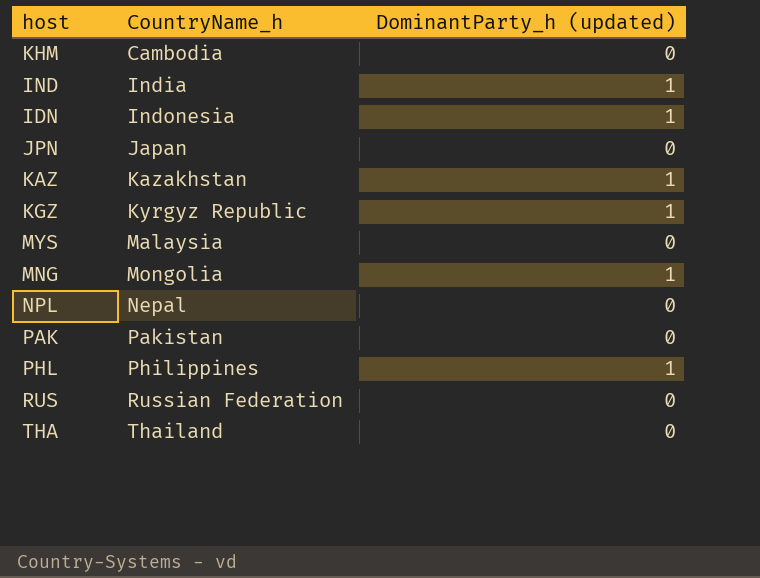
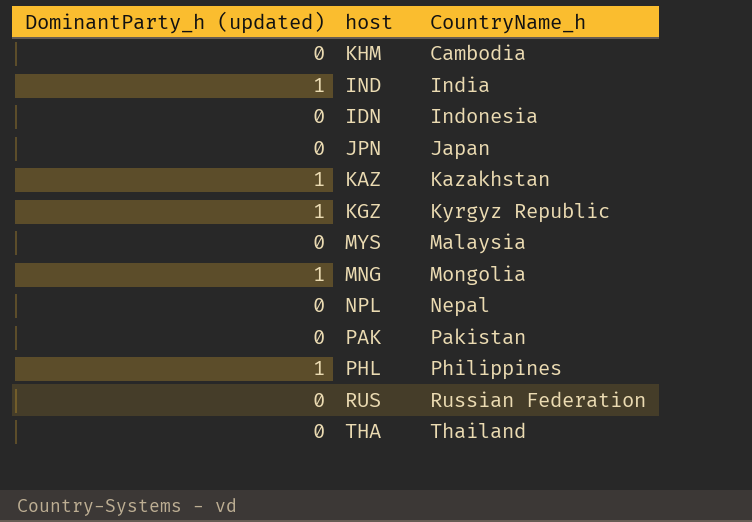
column DominantParty_h (updated) | position: 3 -> 1
IDN | DominantParty_h (updated): 1 -> 0

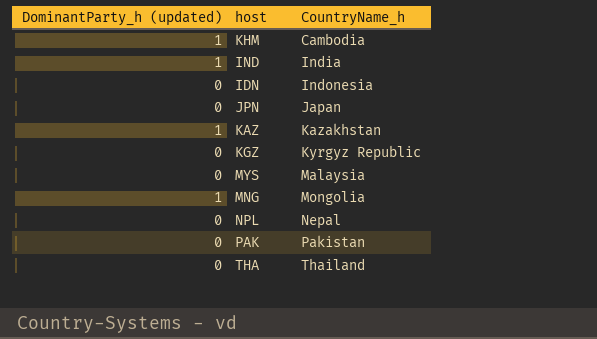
row PHL: 1 | Philippines -> none
row RUS: 0 | Russian Federation -> none
KHM | DominantParty_h (updated): 0 -> 1
KGZ | DominantParty_h (updated): 1 -> 0

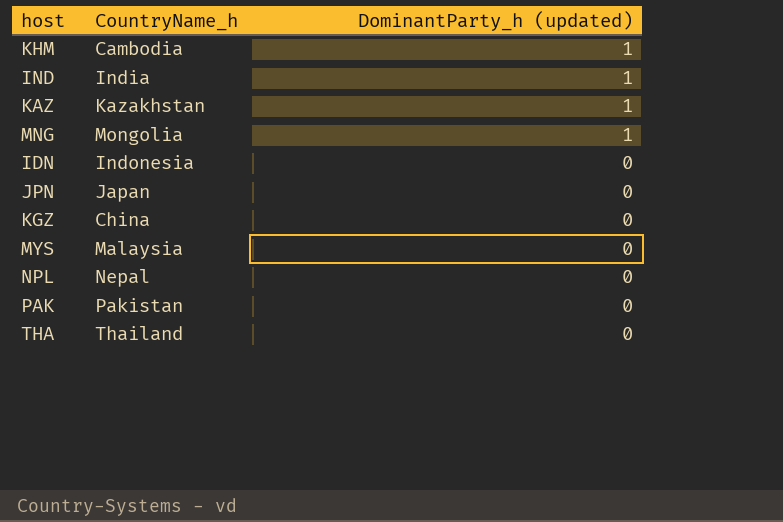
row order: CountryName_h ascending -> DominantParty_h (updated) descending
column DominantParty_h (updated) | position: 1 -> 3
KGZ | CountryName_h: Kyrgyz Republic -> China

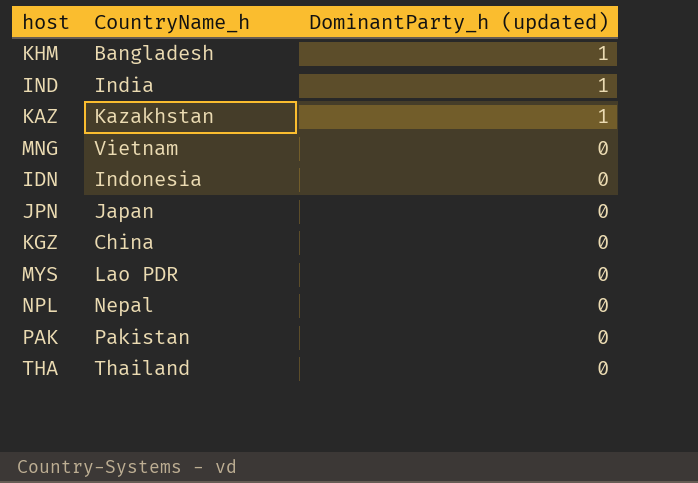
KHM | CountryName_h: Cambodia -> Bangladesh
MNG | CountryName_h: Mongolia -> Vietnam
MNG | DominantParty_h (updated): 1 -> 0
MYS | CountryName_h: Malaysia -> Lao PDR

